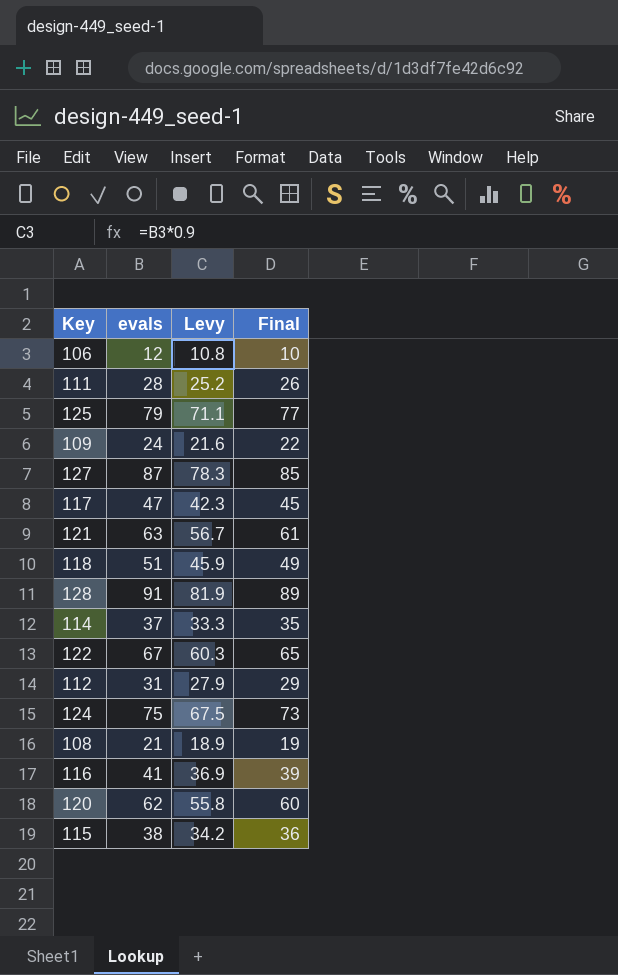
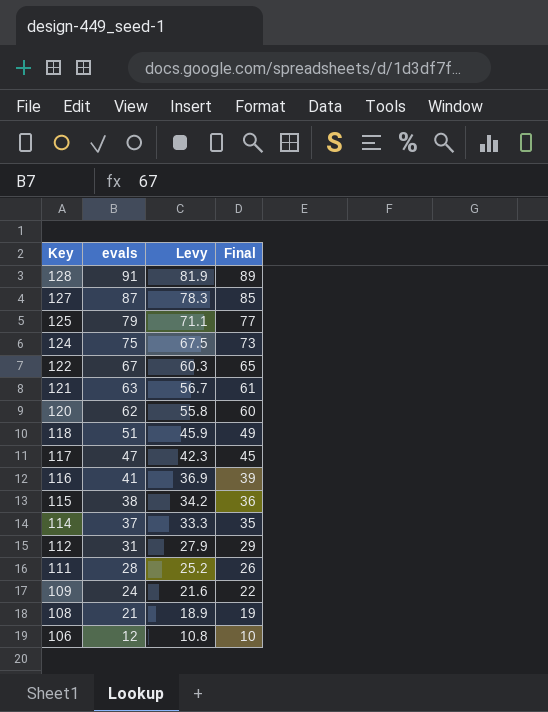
row order: none -> Key descending

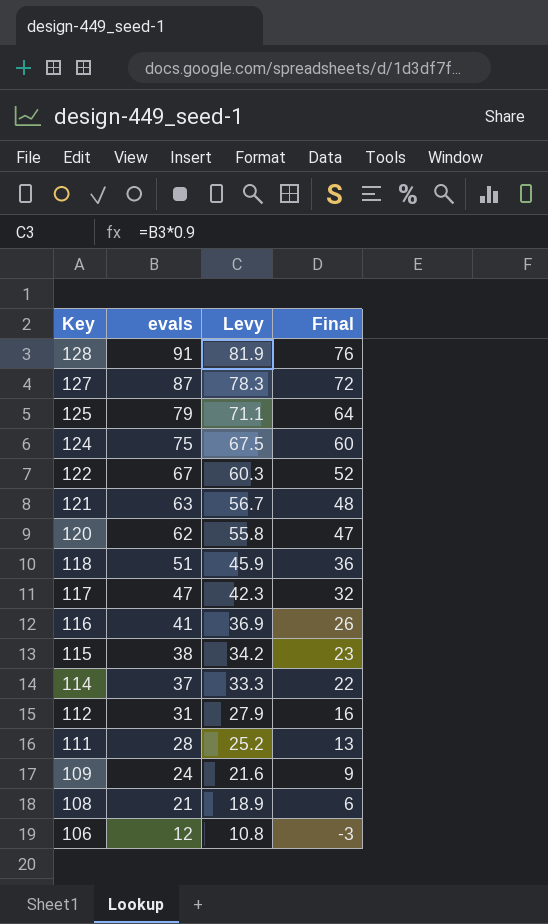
column Final | formula: [evals] - 2 -> [evals] - 15

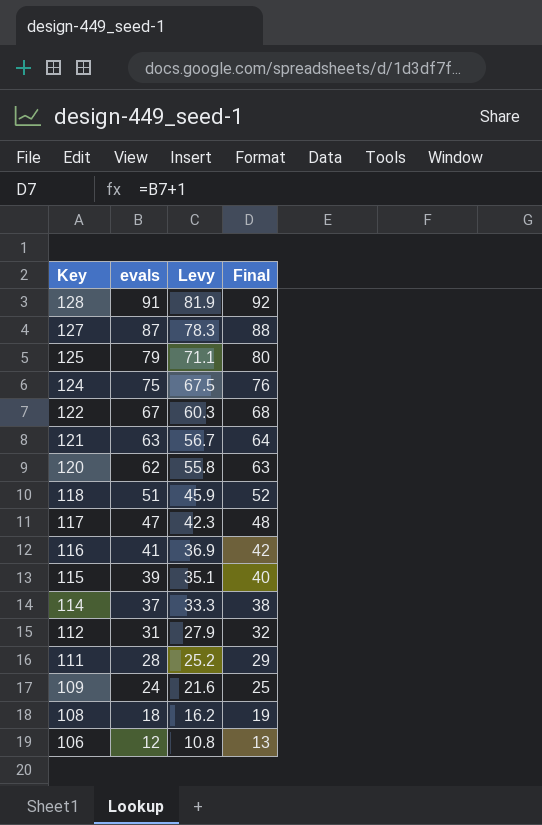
column Final | formula: [evals] - 15 -> [evals] + 1
115 | evals: 38 -> 39
115 | Levy: 34.2 -> 35.1
108 | evals: 21 -> 18
108 | Levy: 18.9 -> 16.2

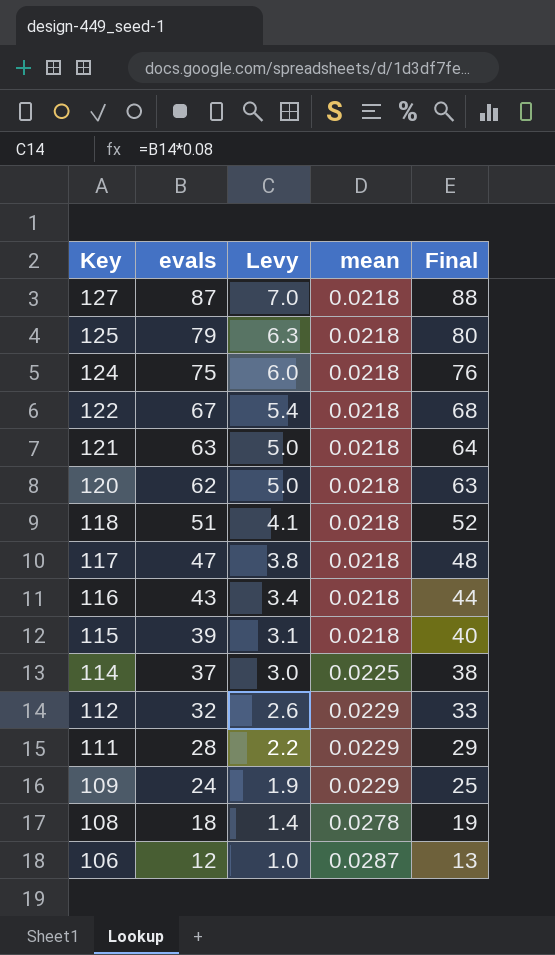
column Levy | formula: [evals] * 0.9 -> [evals] * 0.08
column mean | position: none -> 4
row 128: 91 | 81.9 | 92 -> none
116 | evals: 41 -> 43
116 | Final: 42 -> 44
112 | evals: 31 -> 32
112 | Final: 32 -> 33

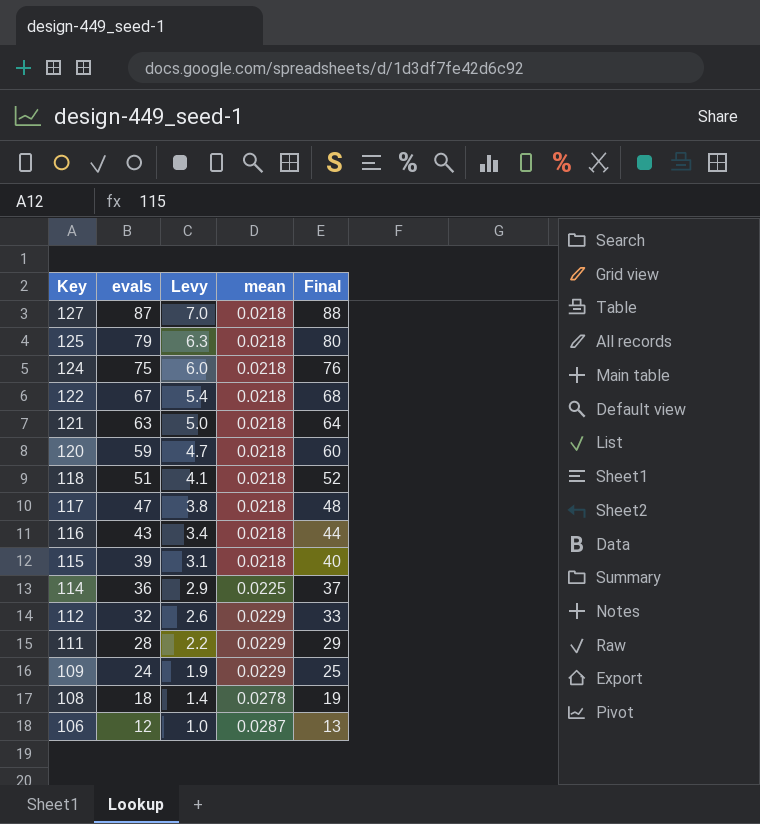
120 | evals: 62 -> 59
120 | Levy: 5.0 -> 4.7
120 | Final: 63 -> 60
114 | evals: 37 -> 36
114 | Levy: 3.0 -> 2.9
114 | Final: 38 -> 37

